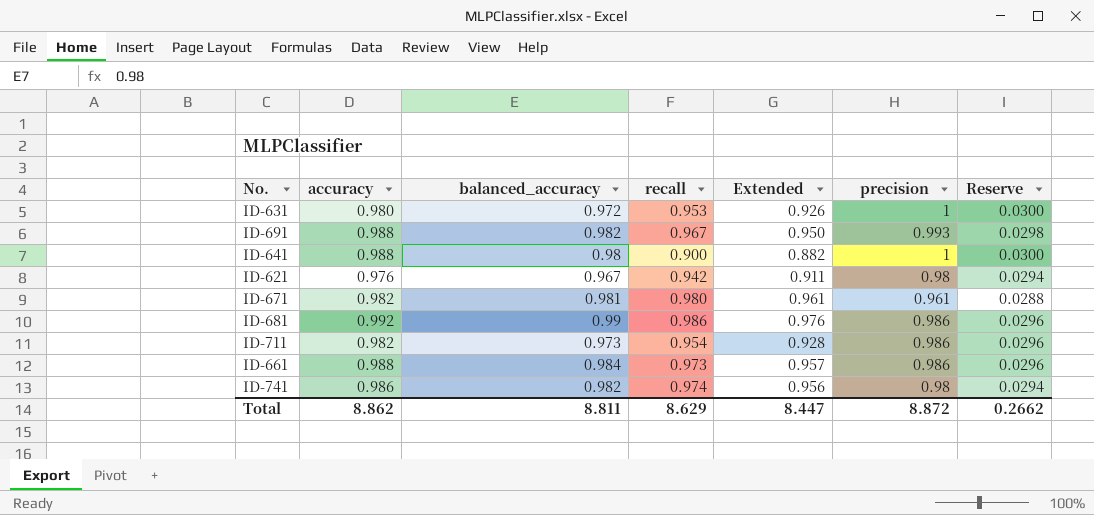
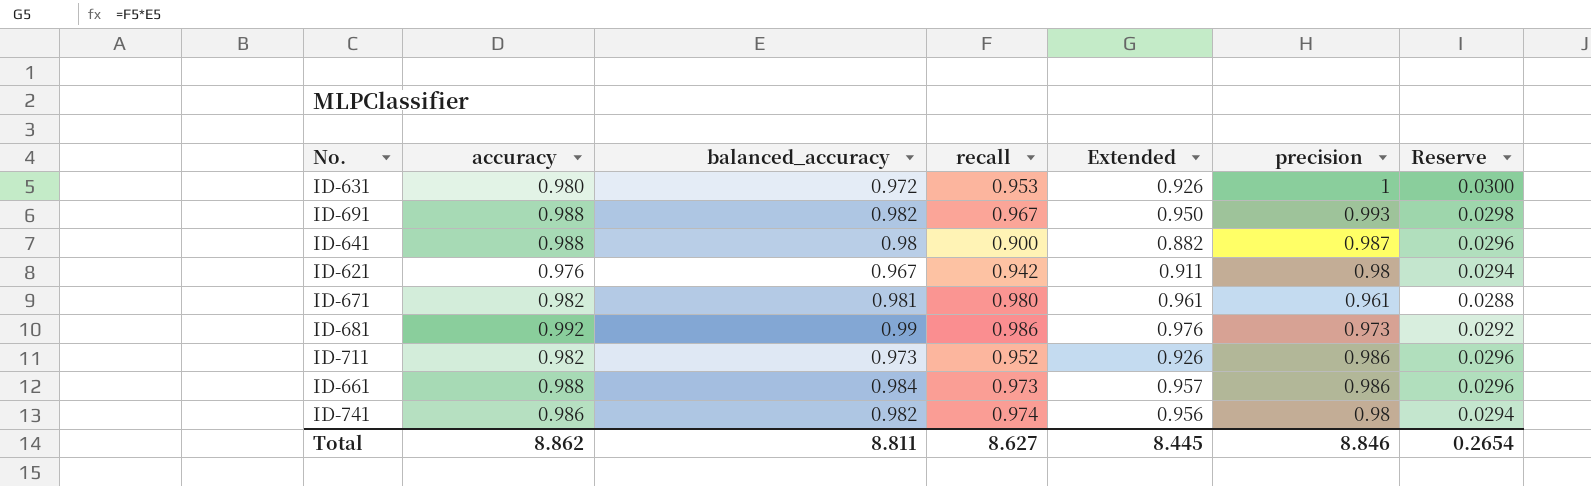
ID-641 | precision: 1 -> 0.987
ID-641 | Reserve: 0.0300 -> 0.0296
ID-681 | precision: 0.986 -> 0.973
ID-681 | Reserve: 0.0296 -> 0.0292
ID-711 | recall: 0.954 -> 0.952
ID-711 | Extended: 0.928 -> 0.926
Total | recall: 8.629 -> 8.627
Total | Extended: 8.447 -> 8.445
Total | precision: 8.872 -> 8.846
Total | Reserve: 0.2662 -> 0.2654

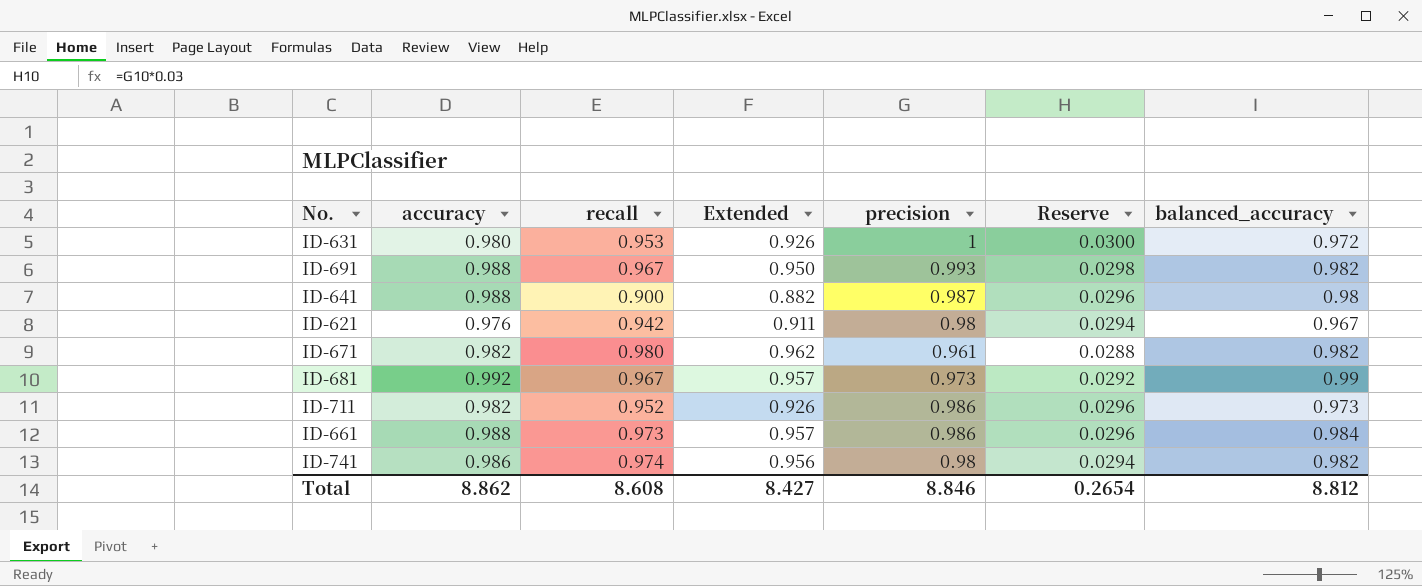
column balanced_accuracy | position: 3 -> 7
ID-671 | Extended: 0.961 -> 0.962
ID-671 | balanced_accuracy: 0.981 -> 0.982
ID-681 | recall: 0.986 -> 0.967
ID-681 | Extended: 0.976 -> 0.957
Total | recall: 8.627 -> 8.608
Total | Extended: 8.445 -> 8.427
Total | balanced_accuracy: 8.811 -> 8.812

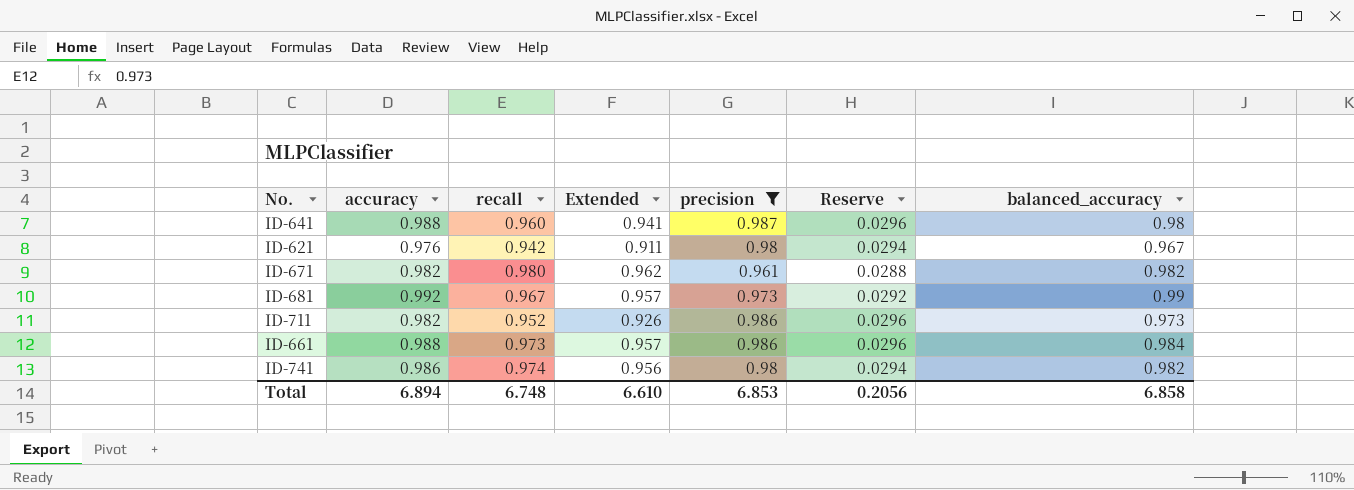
filter: none -> precision <= 0.987
ID-641 | recall: 0.900 -> 0.960
ID-641 | Extended: 0.882 -> 0.941
Total | accuracy: 8.862 -> 6.894
Total | recall: 8.608 -> 6.748
Total | Extended: 8.427 -> 6.610
Total | precision: 8.846 -> 6.853
Total | Reserve: 0.2654 -> 0.2056
Total | balanced_accuracy: 8.812 -> 6.858

